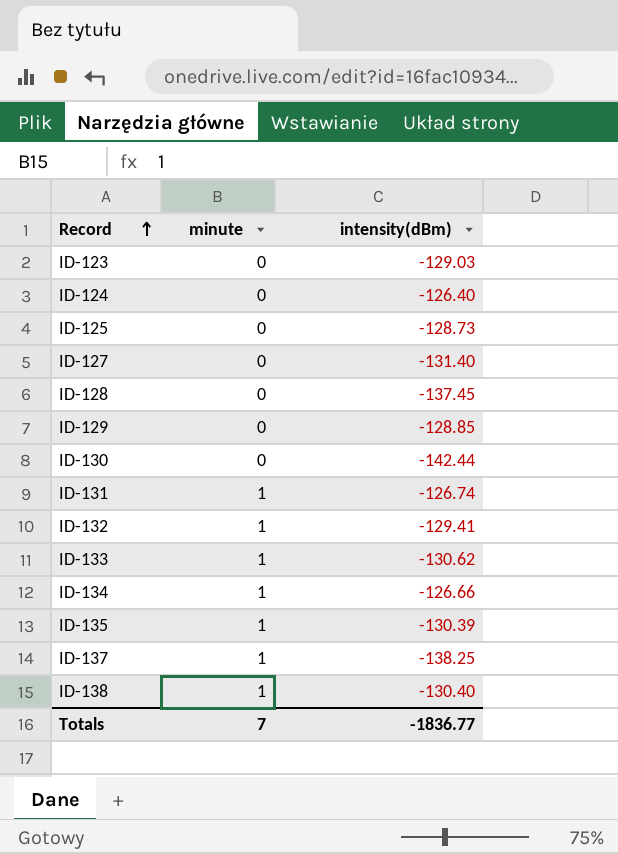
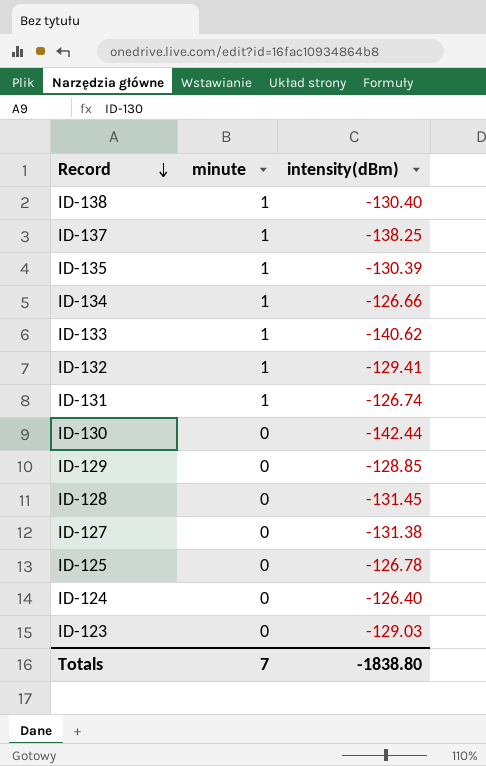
row order: Record ascending -> Record descending
ID-133 | intensity(dBm): -130.62 -> -140.62
ID-128 | intensity(dBm): -137.45 -> -131.45
ID-127 | intensity(dBm): -131.40 -> -131.38
ID-125 | intensity(dBm): -128.73 -> -126.78
Totals | intensity(dBm): -1836.77 -> -1838.80

